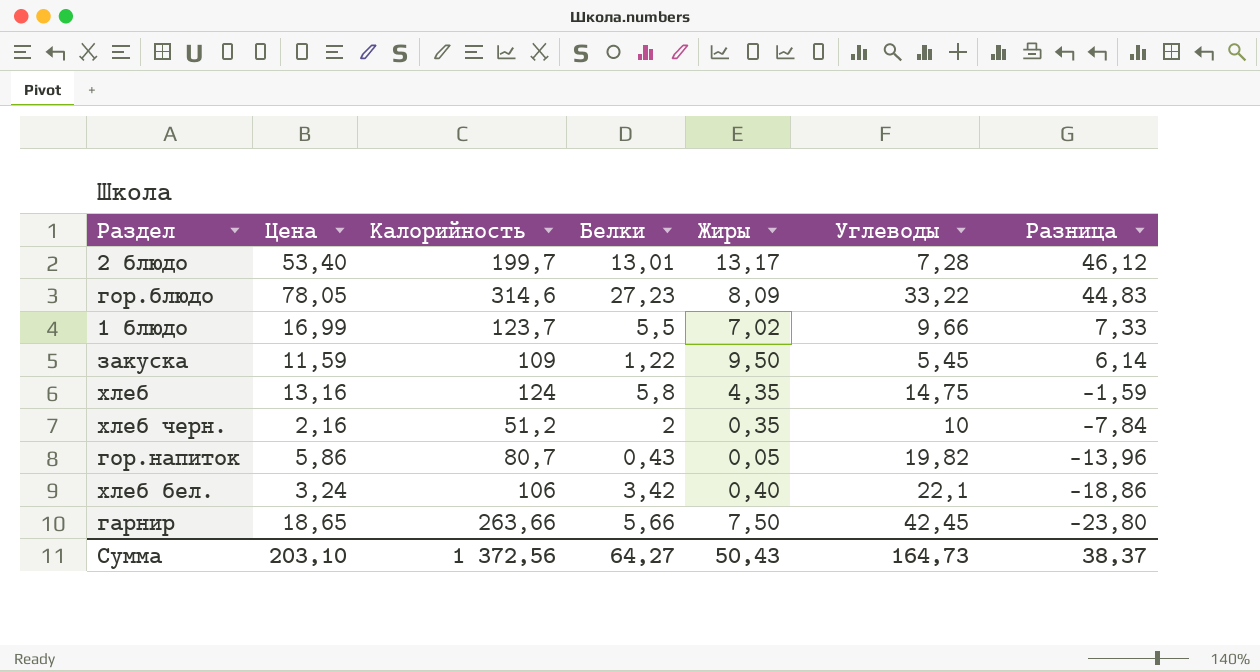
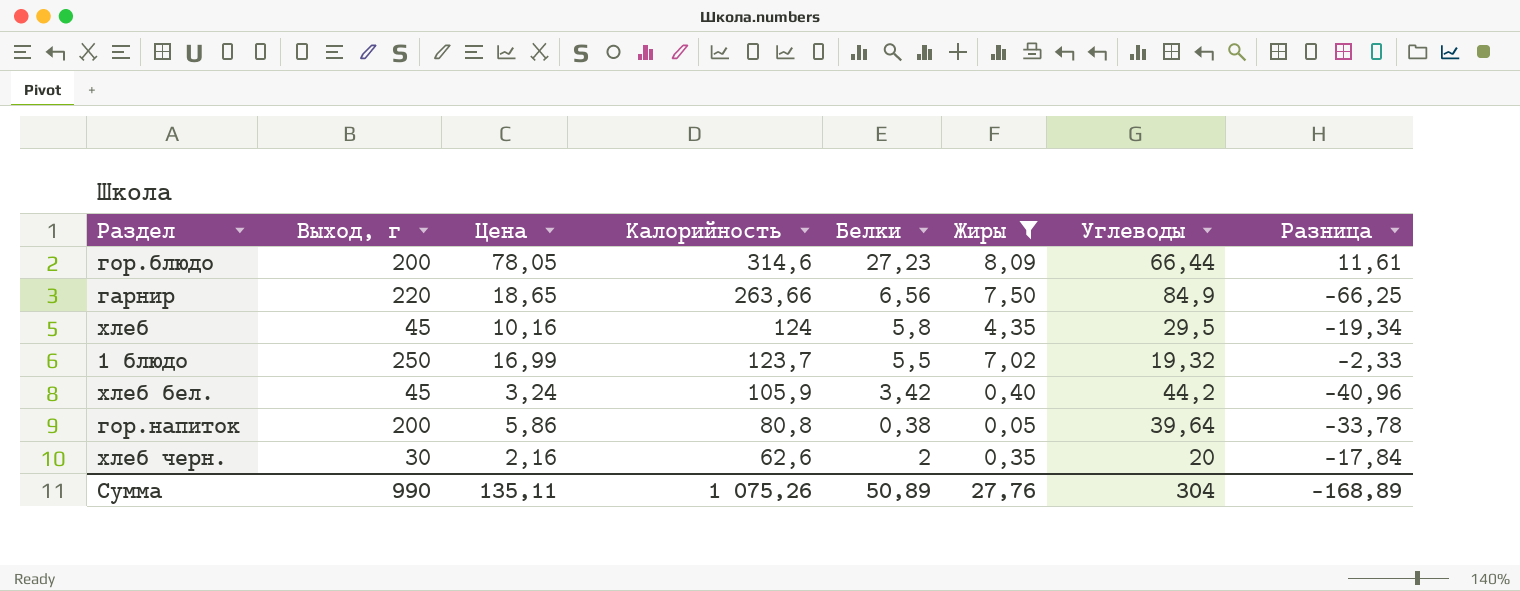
filter: none -> Жиры <= 8,09
row order: Разница descending -> Калорийность descending
column Выход, г | position: none -> 2
гор.блюдо | Углеводы: 33,22 -> 66,44
гор.блюдо | Разница: 44,83 -> 11,61
гарнир | Белки: 5,66 -> 6,56
гарнир | Углеводы: 42,45 -> 84,9
гарнир | Разница: -23,80 -> -66,25
хлеб | Цена: 13,16 -> 10,16
хлеб | Углеводы: 14,75 -> 29,5
хлеб | Разница: -1,59 -> -19,34
1 блюдо | Углеводы: 9,66 -> 19,32
1 блюдо | Разница: 7,33 -> -2,33
хлеб бел. | Калорийность: 106 -> 105,9
хлеб бел. | Углеводы: 22,1 -> 44,2
хлеб бел. | Разница: -18,86 -> -40,96
гор.напиток | Калорийность: 80,7 -> 80,8
гор.напиток | Белки: 0,43 -> 0,38
гор.напиток | Углеводы: 19,82 -> 39,64
гор.напиток | Разница: -13,96 -> -33,78
хлеб черн. | Калорийность: 51,2 -> 62,6
хлеб черн. | Углеводы: 10 -> 20
хлеб черн. | Разница: -7,84 -> -17,84
Сумма | Цена: 203,10 -> 135,11
Сумма | Калорийность: 1 372,56 -> 1 075,26
Сумма | Белки: 64,27 -> 50,89
Сумма | Жиры: 50,43 -> 27,76
Сумма | Углеводы: 164,73 -> 304
Сумма | Разница: 38,37 -> -168,89

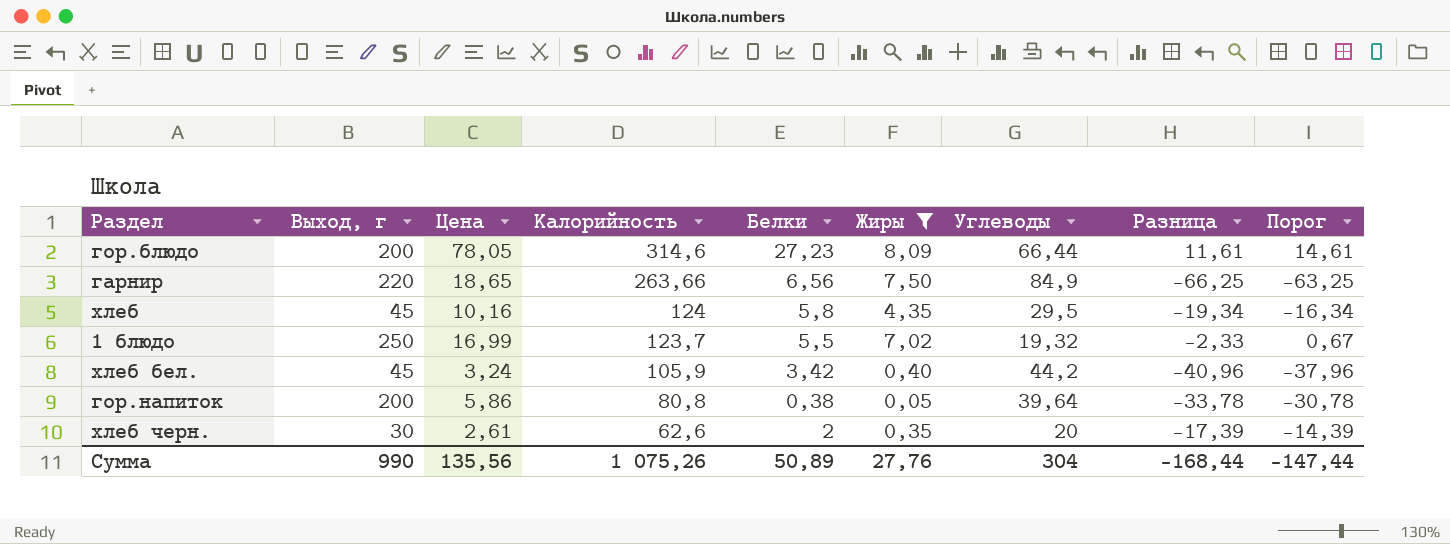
column Порог | formula: none -> [Разница] + 3
хлеб черн. | Цена: 2,16 -> 2,61
хлеб черн. | Разница: -17,84 -> -17,39
Сумма | Цена: 135,11 -> 135,56
Сумма | Разница: -168,89 -> -168,44

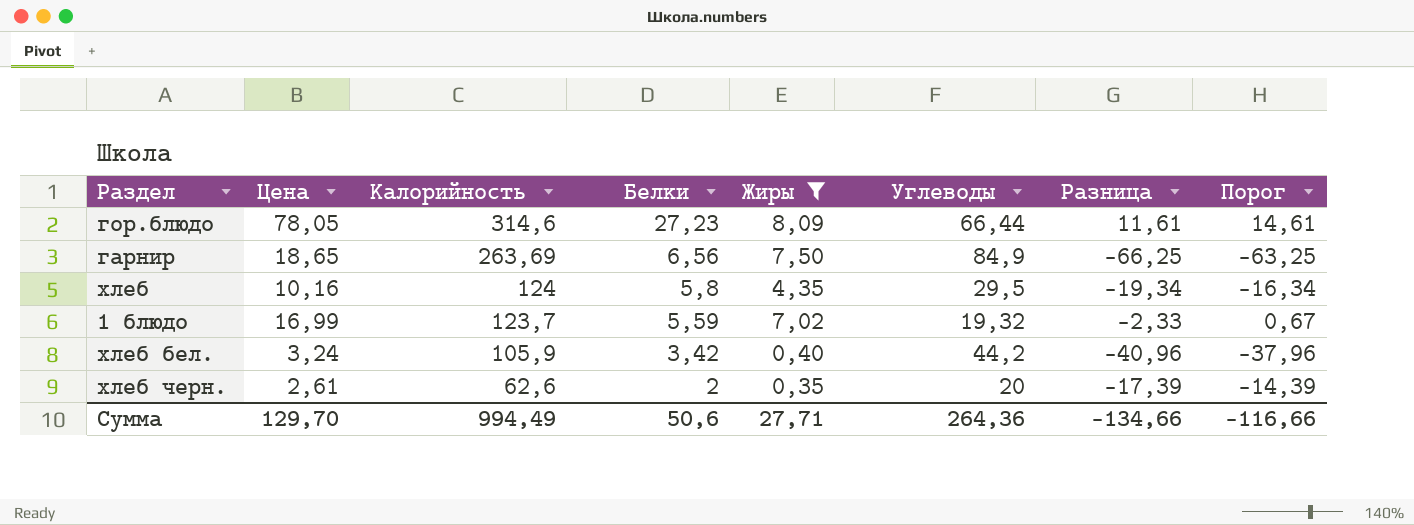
column Выход, г | position: 2 -> none
row гор.напиток: 200 | 5,86 | 80,8 | 0,38 | 0,05 | 39,64 | -33,78 | -30,78 -> none
гарнир | Калорийность: 263,66 -> 263,69
1 блюдо | Белки: 5,5 -> 5,59
Сумма | Цена: 135,56 -> 129,70
Сумма | Калорийность: 1 075,26 -> 994,49
Сумма | Белки: 50,89 -> 50,6
Сумма | Жиры: 27,76 -> 27,71
Сумма | Углеводы: 304 -> 264,36
Сумма | Разница: -168,44 -> -134,66
Сумма | Порог: -147,44 -> -116,66

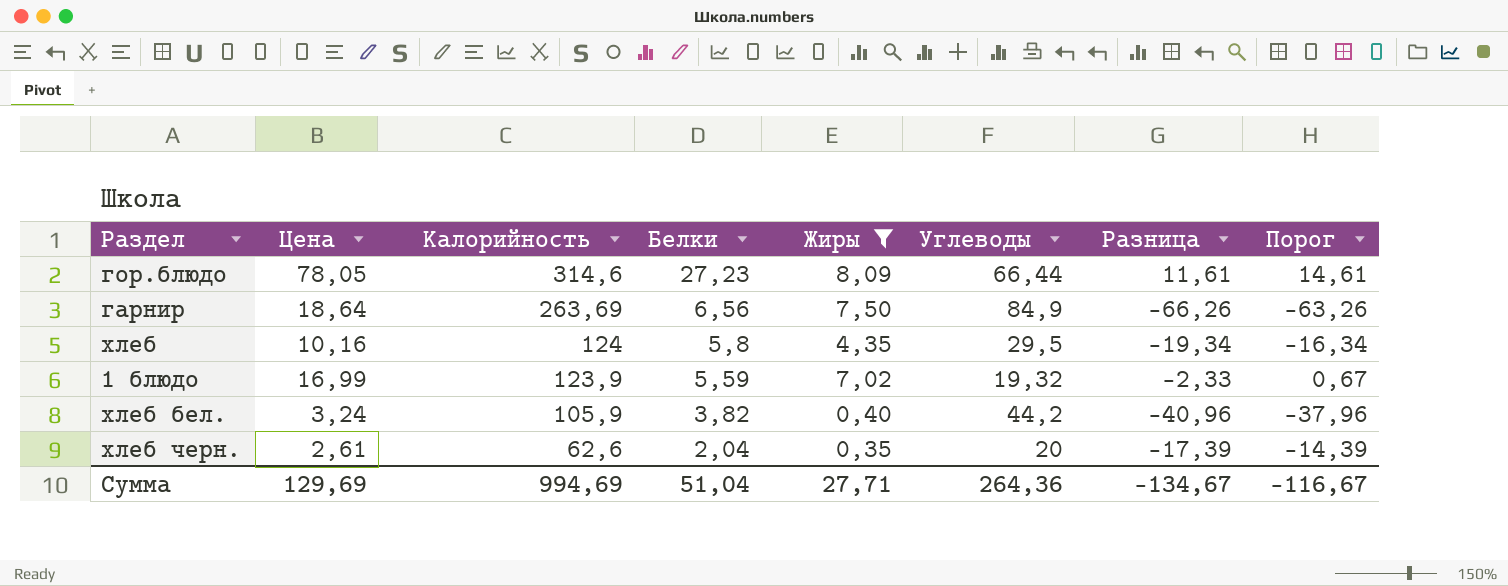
гарнир | Цена: 18,65 -> 18,64
гарнир | Разница: -66,25 -> -66,26
гарнир | Порог: -63,25 -> -63,26
1 блюдо | Калорийность: 123,7 -> 123,9
хлеб бел. | Белки: 3,42 -> 3,82
хлеб черн. | Белки: 2 -> 2,04
Сумма | Цена: 129,70 -> 129,69
Сумма | Калорийность: 994,49 -> 994,69
Сумма | Белки: 50,6 -> 51,04
Сумма | Разница: -134,66 -> -134,67
Сумма | Порог: -116,66 -> -116,67

